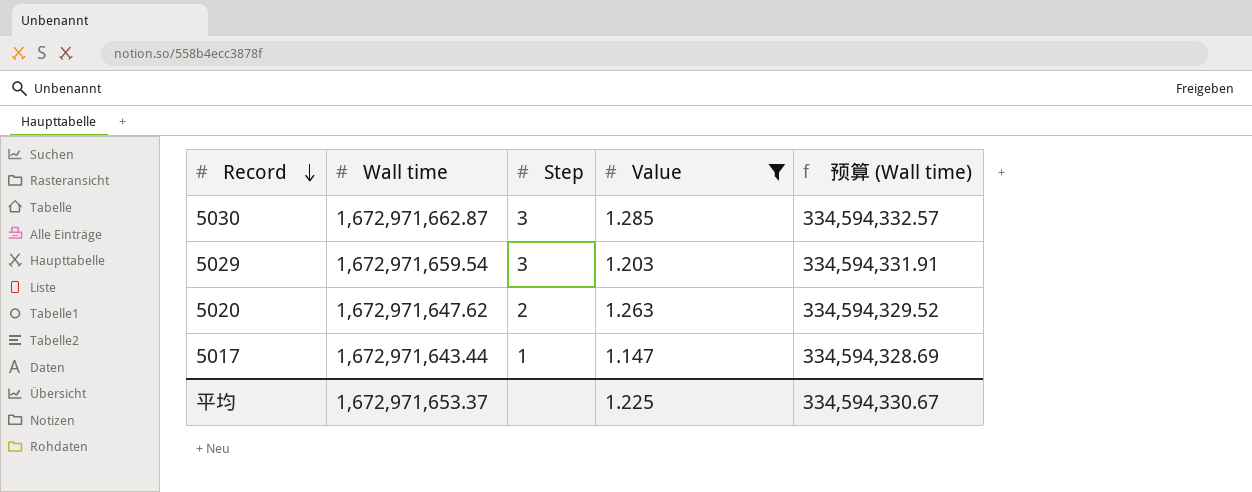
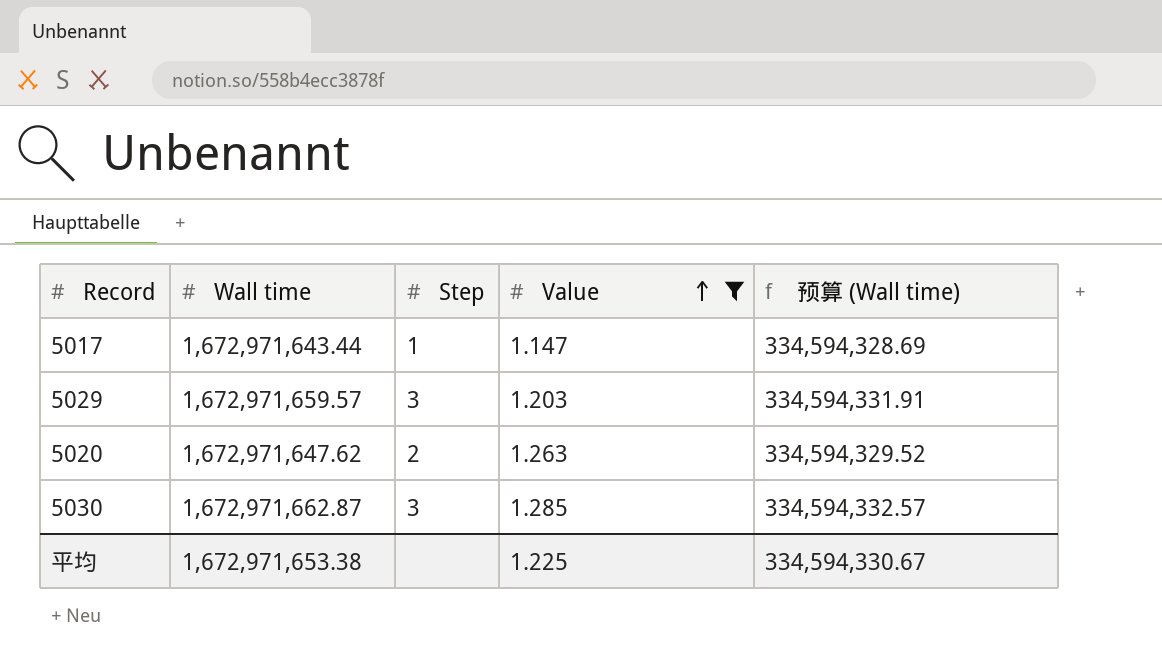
row order: Record descending -> Value ascending
5029 | Wall time: 1,672,971,659.54 -> 1,672,971,659.57
平均 | Wall time: 1,672,971,653.37 -> 1,672,971,653.38

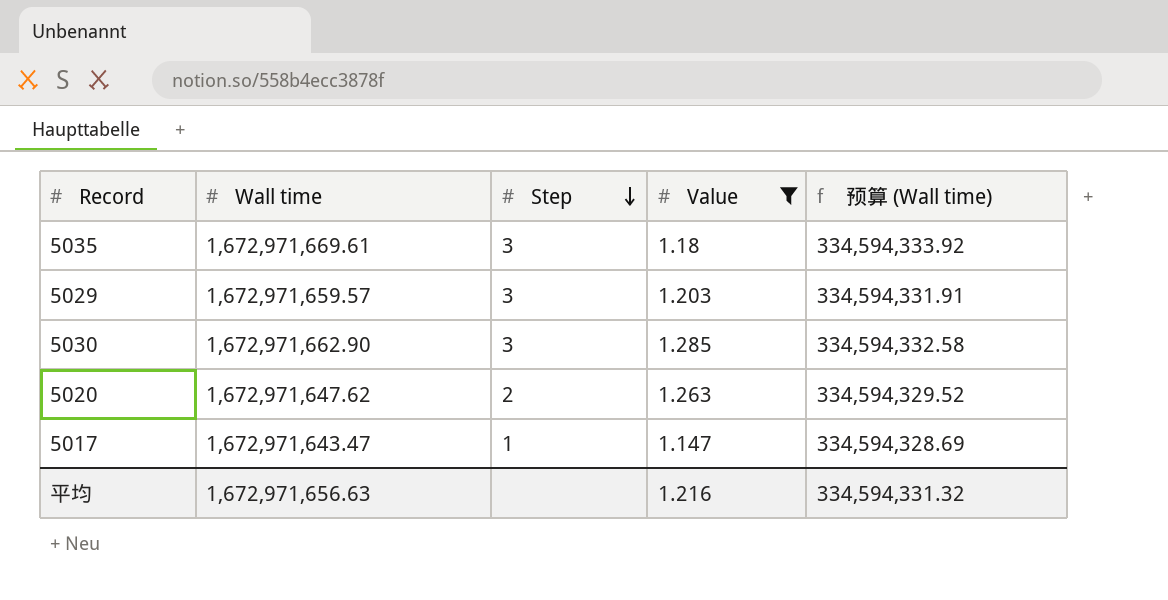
row order: Value ascending -> Step descending
row 5035: none -> 1,672,971,669.61 | 3 | 1.18 | 334,594,333.92
5030 | Wall time: 1,672,971,662.87 -> 1,672,971,662.90
5030 | 预算 (Wall time): 334,594,332.57 -> 334,594,332.58
5017 | Wall time: 1,672,971,643.44 -> 1,672,971,643.47
平均 | Wall time: 1,672,971,653.38 -> 1,672,971,656.63
平均 | Value: 1.225 -> 1.216
平均 | 预算 (Wall time): 334,594,330.67 -> 334,594,331.32

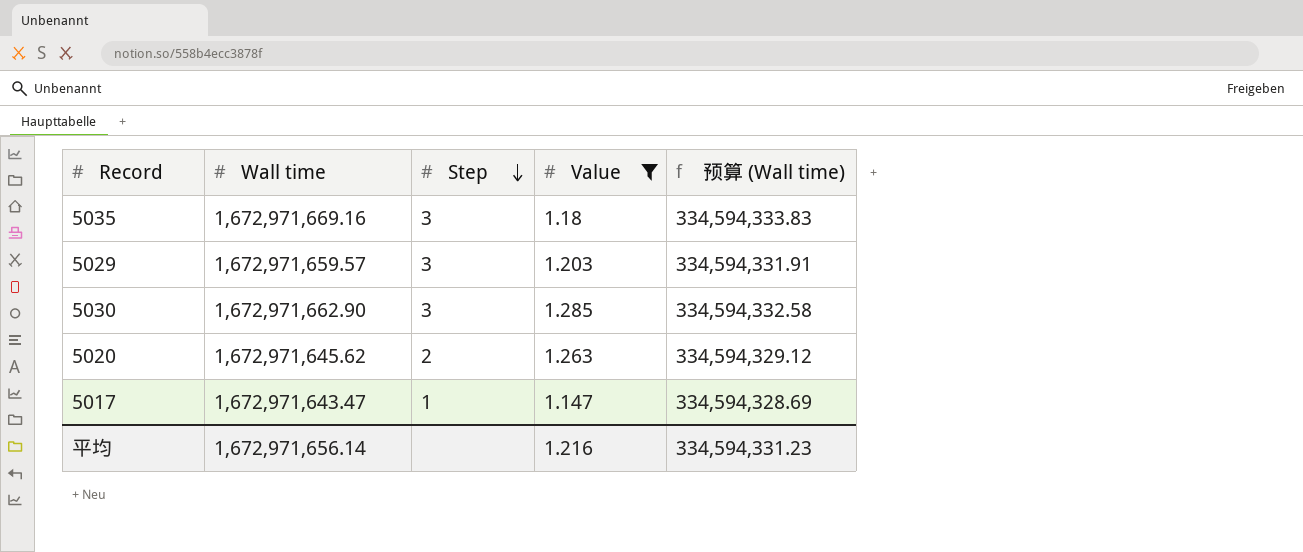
5035 | Wall time: 1,672,971,669.61 -> 1,672,971,669.16
5035 | 预算 (Wall time): 334,594,333.92 -> 334,594,333.83
5020 | Wall time: 1,672,971,647.62 -> 1,672,971,645.62
5020 | 预算 (Wall time): 334,594,329.52 -> 334,594,329.12
平均 | Wall time: 1,672,971,656.63 -> 1,672,971,656.14
平均 | 预算 (Wall time): 334,594,331.32 -> 334,594,331.23

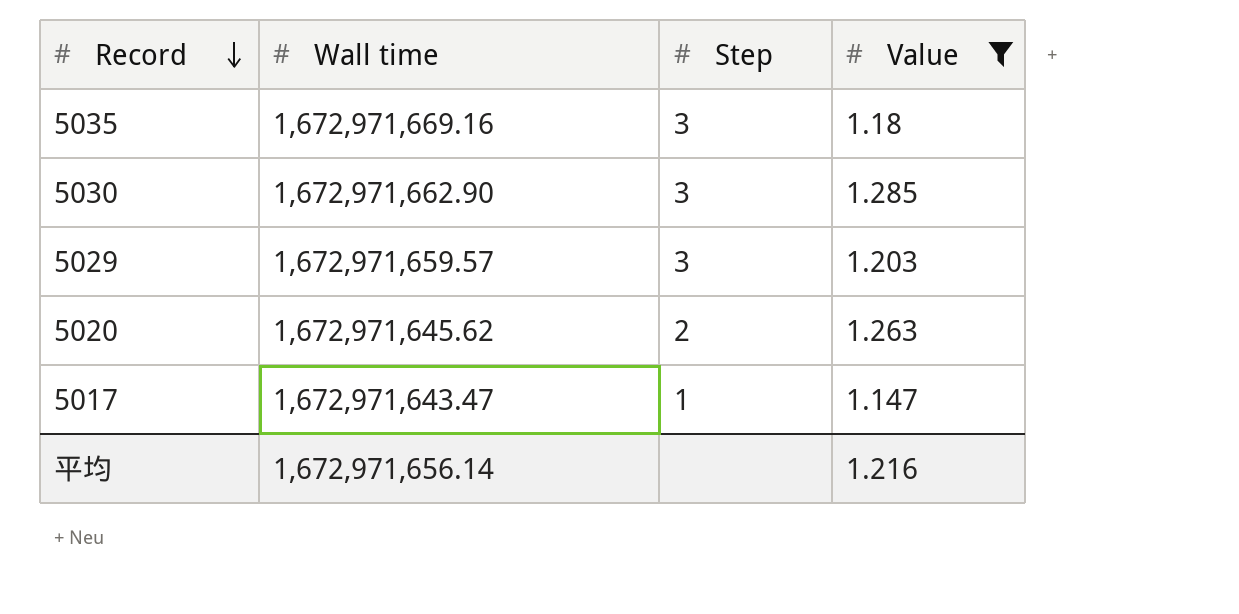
row order: Step descending -> Record descending
column 预算 (Wall time) | formula: [Wall time] * 0.2 -> none

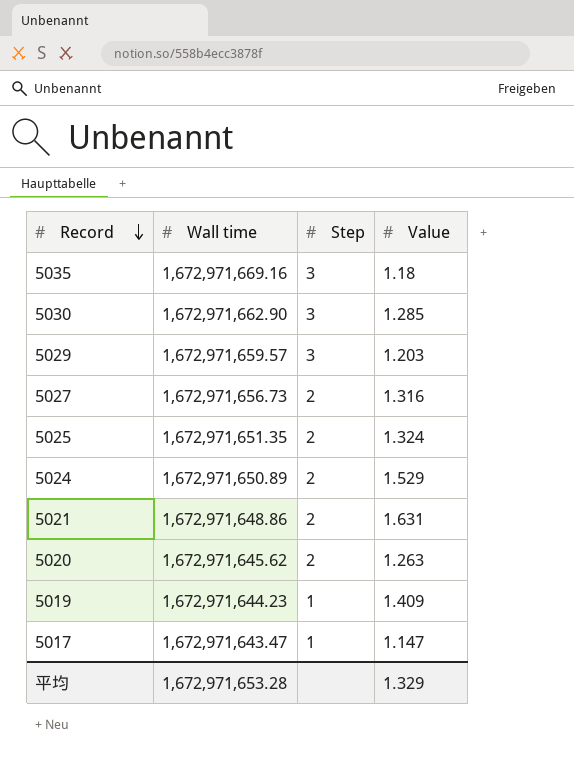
filter: Value <= 1.285 -> none
平均 | Wall time: 1,672,971,656.14 -> 1,672,971,653.28
平均 | Value: 1.216 -> 1.329

